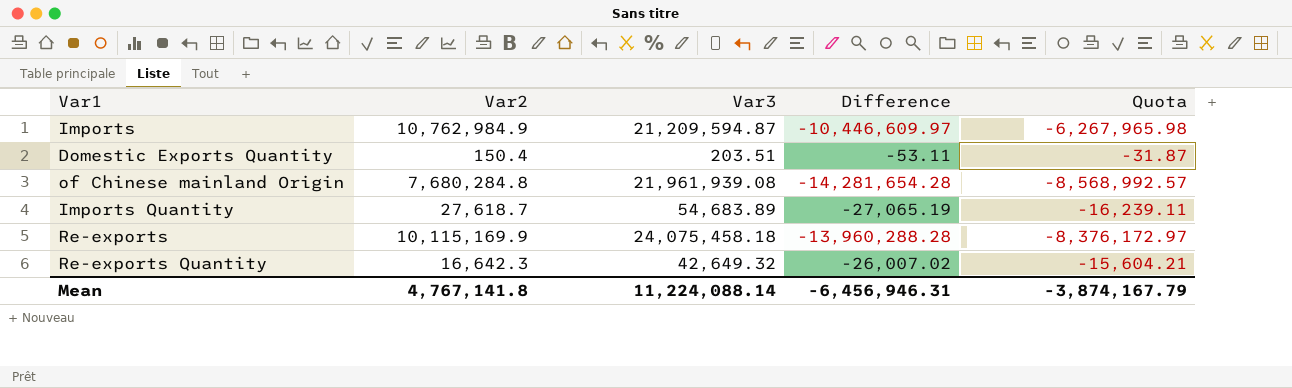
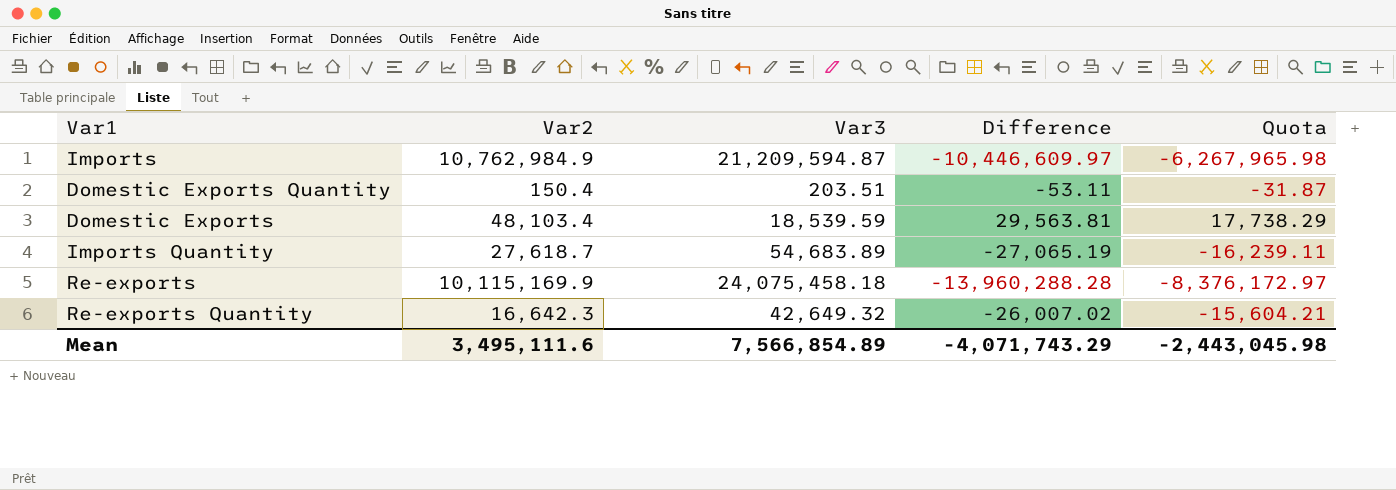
row of Chinese mainland Origin: 7,680,284.8 | 21,961,939.08 | -14,281,654.28 | -8,568,992.57 -> none
row Domestic Exports: none -> 48,103.4 | 18,539.59 | 29,563.81 | 17,738.29
Mean | Var2: 4,767,141.8 -> 3,495,111.6
Mean | Var3: 11,224,088.14 -> 7,566,854.89
Mean | Difference: -6,456,946.31 -> -4,071,743.29
Mean | Quota: -3,874,167.79 -> -2,443,045.98

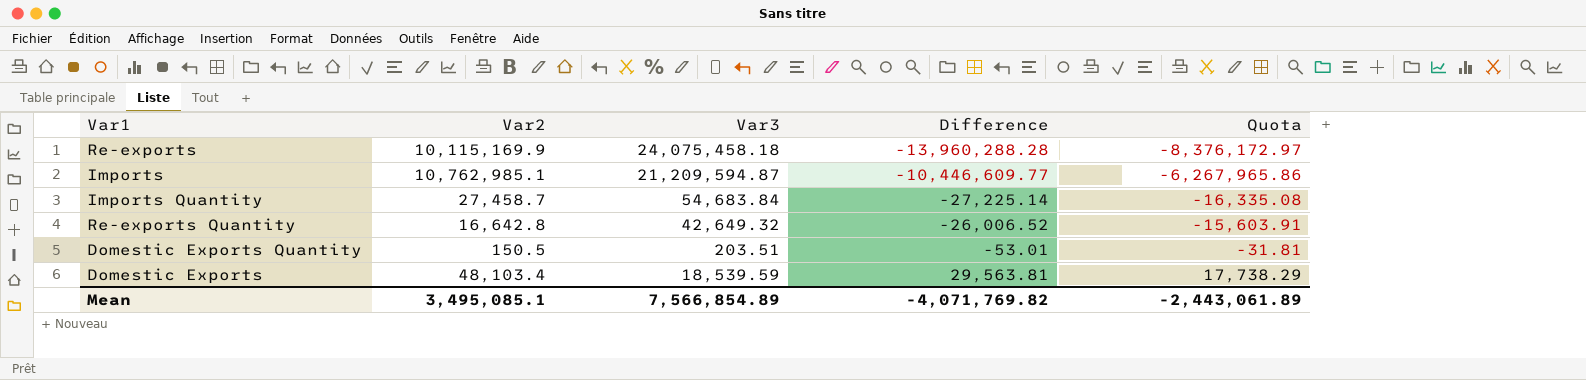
row order: none -> Difference ascending
Imports | Var2: 10,762,984.9 -> 10,762,985.1
Imports | Difference: -10,446,609.97 -> -10,446,609.77
Imports | Quota: -6,267,965.98 -> -6,267,965.86
Imports Quantity | Var2: 27,618.7 -> 27,458.7
Imports Quantity | Var3: 54,683.89 -> 54,683.84
Imports Quantity | Difference: -27,065.19 -> -27,225.14
Imports Quantity | Quota: -16,239.11 -> -16,335.08
Re-exports Quantity | Var2: 16,642.3 -> 16,642.8
Re-exports Quantity | Difference: -26,007.02 -> -26,006.52
Re-exports Quantity | Quota: -15,604.21 -> -15,603.91
Domestic Exports Quantity | Var2: 150.4 -> 150.5
Domestic Exports Quantity | Difference: -53.11 -> -53.01
Domestic Exports Quantity | Quota: -31.87 -> -31.81
Mean | Var2: 3,495,111.6 -> 3,495,085.1
Mean | Difference: -4,071,743.29 -> -4,071,769.82
Mean | Quota: -2,443,045.98 -> -2,443,061.89

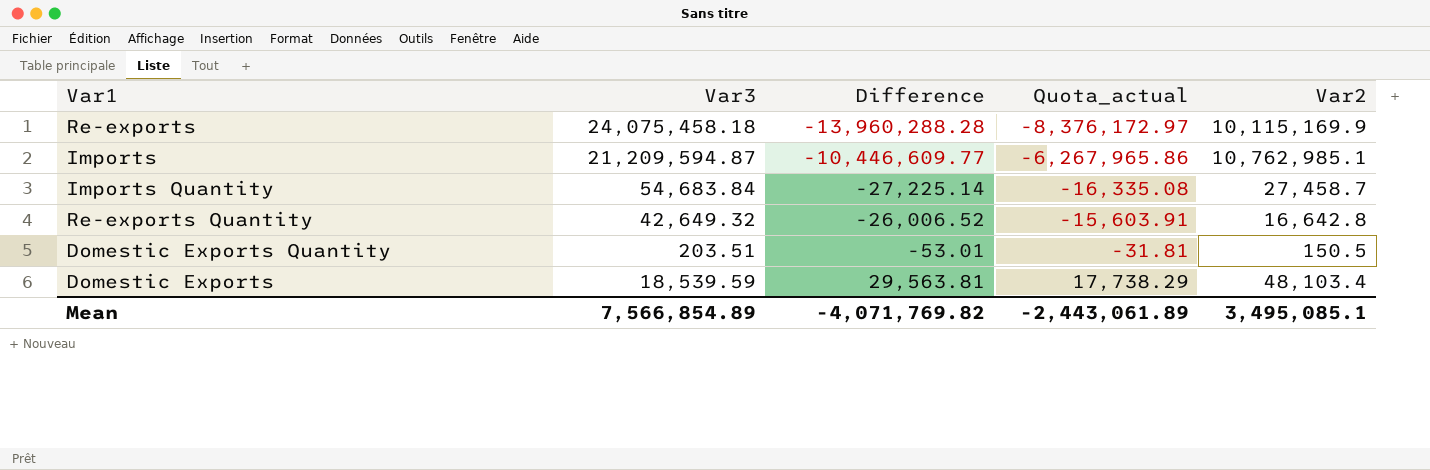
column name: Quota -> Quota_actual
column Var2 | position: 2 -> 5

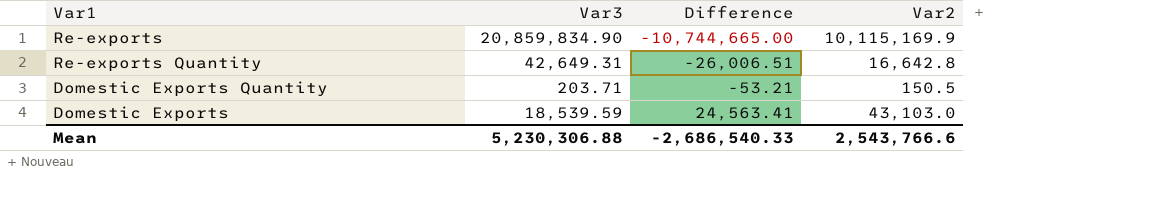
column Quota_actual | formula: [Difference] * 0.6 -> none
row Imports: 21,209,594.87 | -10,446,609.77 | -6,267,965.86 | 10,762,985.1 -> none
row Imports Quantity: 54,683.84 | -27,225.14 | -16,335.08 | 27,458.7 -> none
Re-exports | Var3: 24,075,458.18 -> 20,859,834.90
Re-exports | Difference: -13,960,288.28 -> -10,744,665.00
Re-exports Quantity | Var3: 42,649.32 -> 42,649.31
Re-exports Quantity | Difference: -26,006.52 -> -26,006.51
Domestic Exports Quantity | Var3: 203.51 -> 203.71
Domestic Exports Quantity | Difference: -53.01 -> -53.21
Domestic Exports | Difference: 29,563.81 -> 24,563.41
Domestic Exports | Var2: 48,103.4 -> 43,103.0
Mean | Var3: 7,566,854.89 -> 5,230,306.88
Mean | Difference: -4,071,769.82 -> -2,686,540.33
Mean | Var2: 3,495,085.1 -> 2,543,766.6

